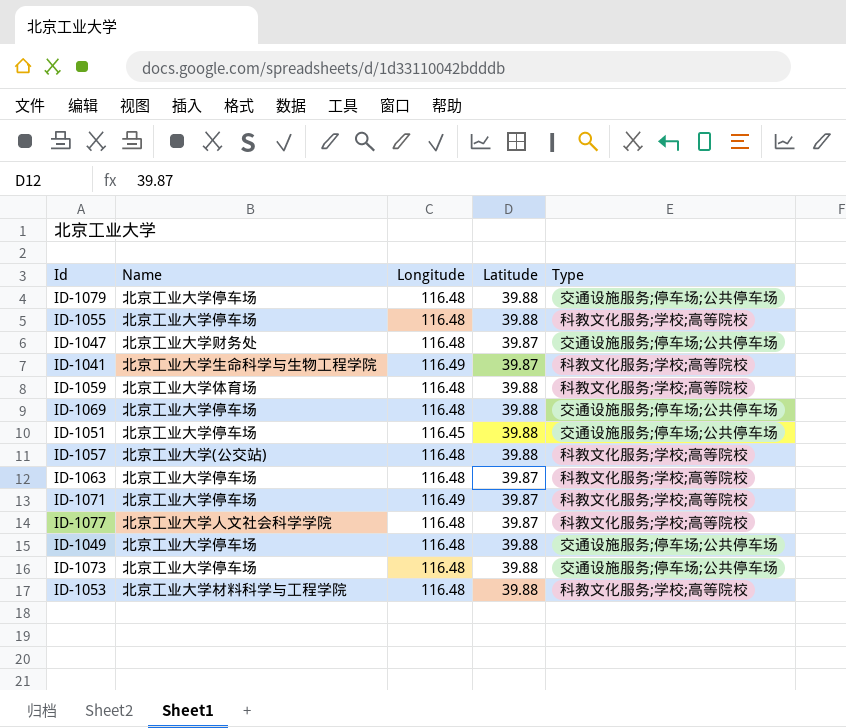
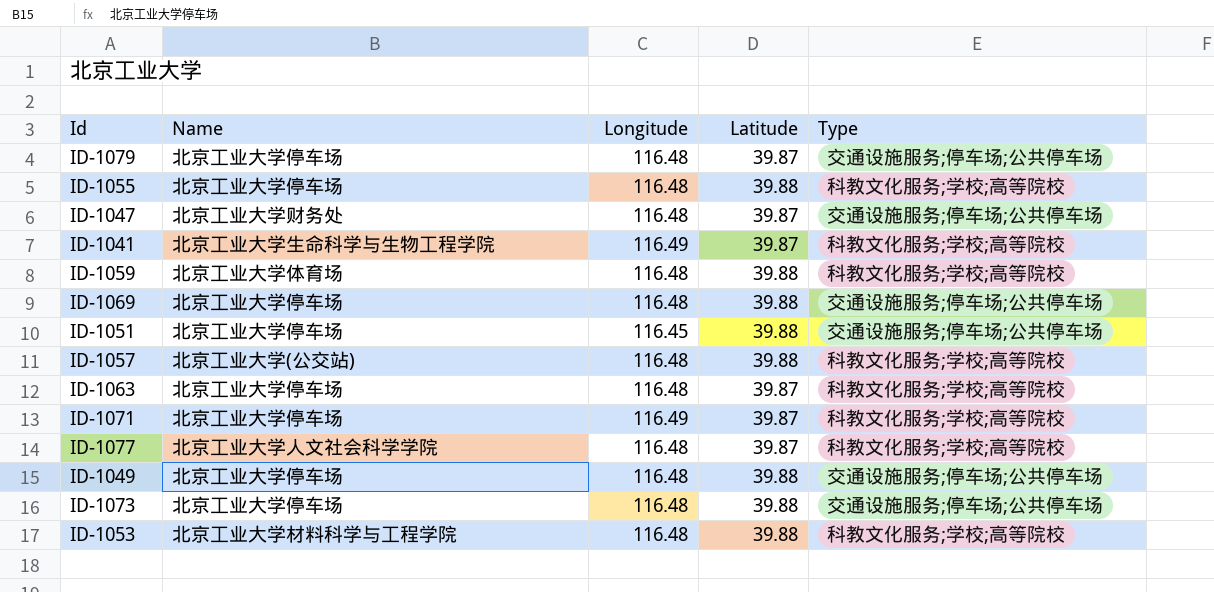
ID-1079 | Latitude: 39.88 -> 39.87

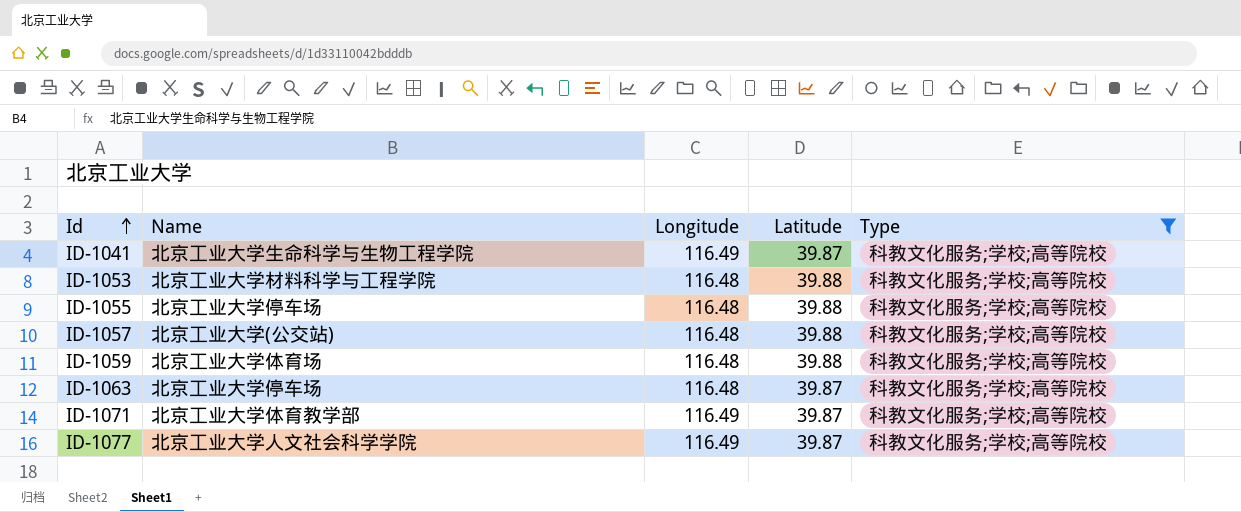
filter: none -> Type = 科教文化服务;学校;高等院校
row order: none -> Id ascending
ID-1071 | Name: 北京工业大学停车场 -> 北京工业大学体育教学部
ID-1077 | Longitude: 116.48 -> 116.49

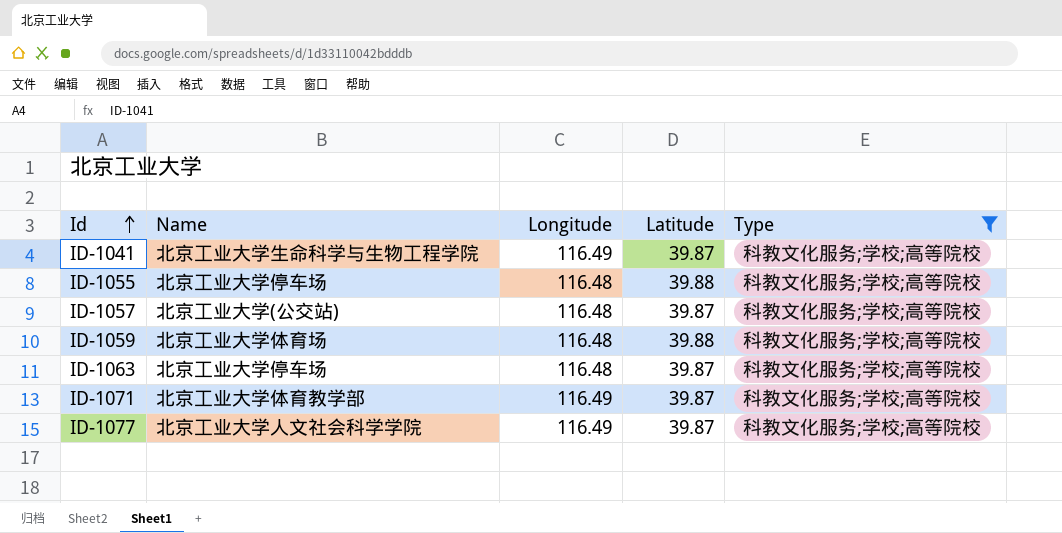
row ID-1053: 北京工业大学材料科学与工程学院 | 116.48 | 39.88 | 科教文化服务;学校;高等院校 -> none
ID-1057 | Latitude: 39.88 -> 39.87

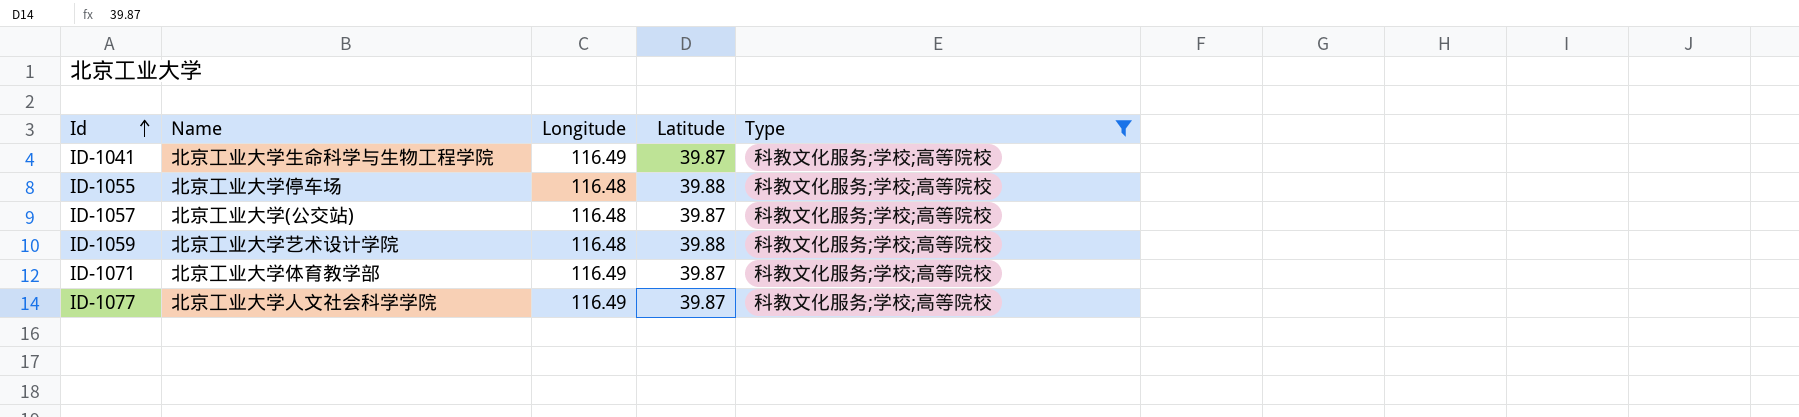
row ID-1063: 北京工业大学停车场 | 116.48 | 39.87 | 科教文化服务;学校;高等院校 -> none
ID-1059 | Name: 北京工业大学体育场 -> 北京工业大学艺术设计学院

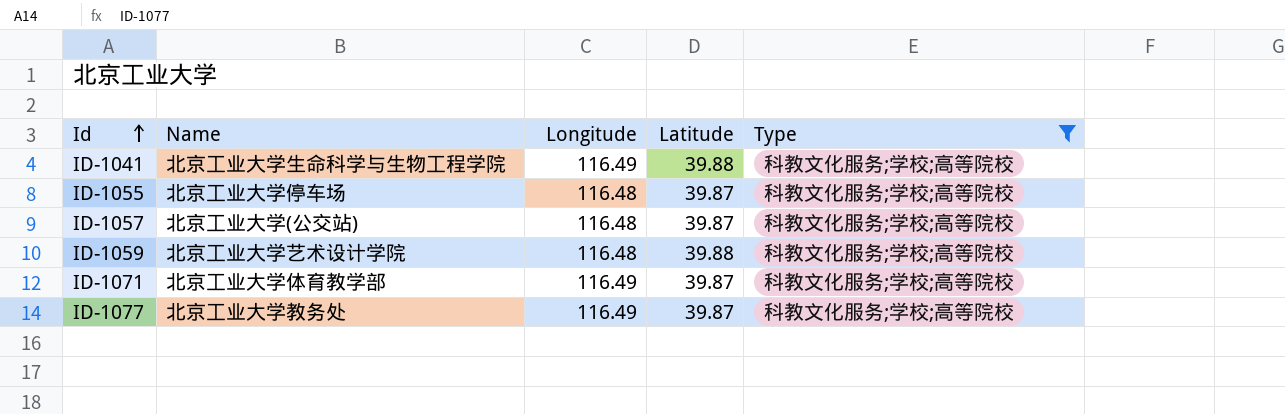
ID-1041 | Latitude: 39.87 -> 39.88
ID-1055 | Latitude: 39.88 -> 39.87
ID-1077 | Name: 北京工业大学人文社会科学学院 -> 北京工业大学教务处

